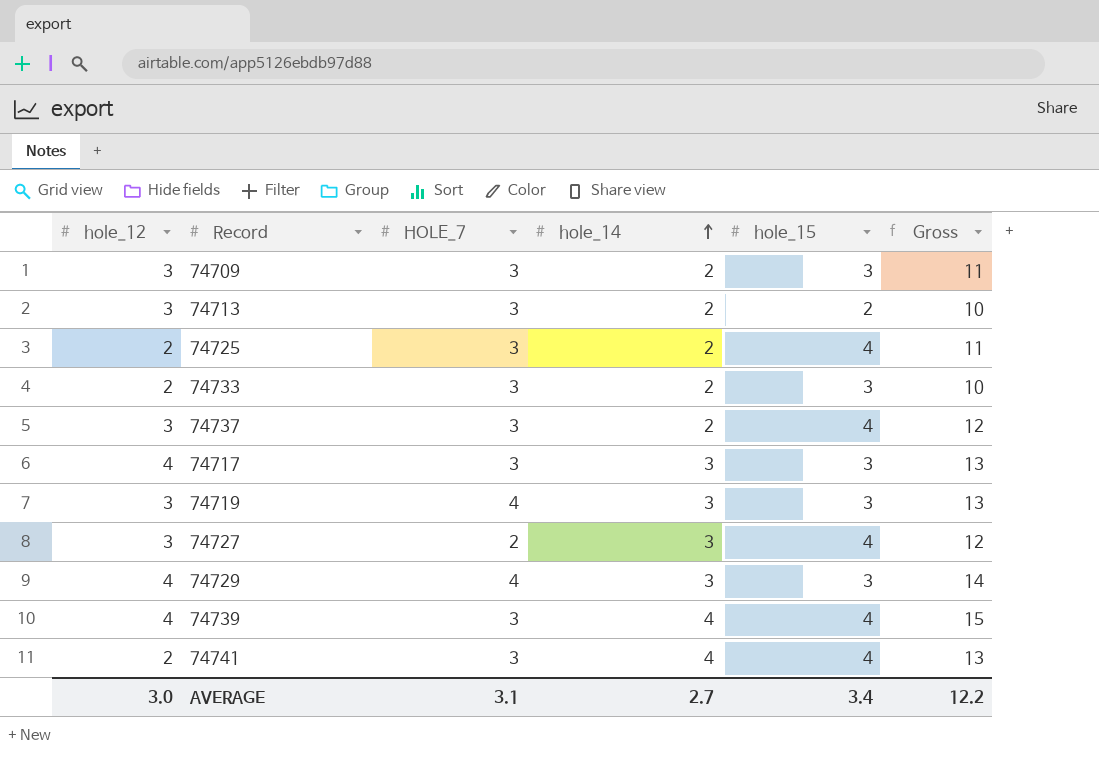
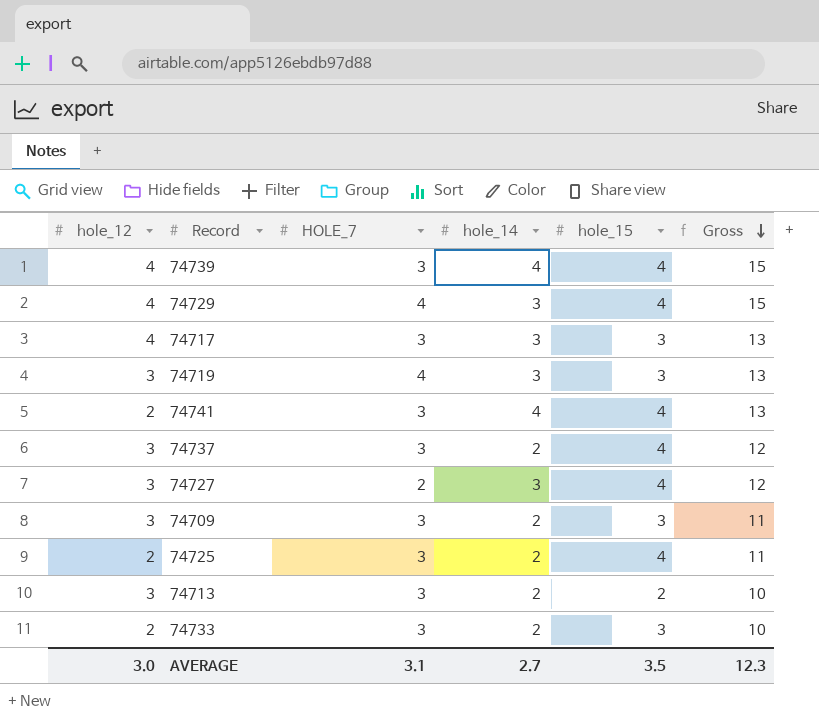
row order: hole_14 ascending -> Gross descending
74729 | hole_15: 3 -> 4
74729 | Gross: 14 -> 15
AVERAGE | hole_15: 3.4 -> 3.5
AVERAGE | Gross: 12.2 -> 12.3

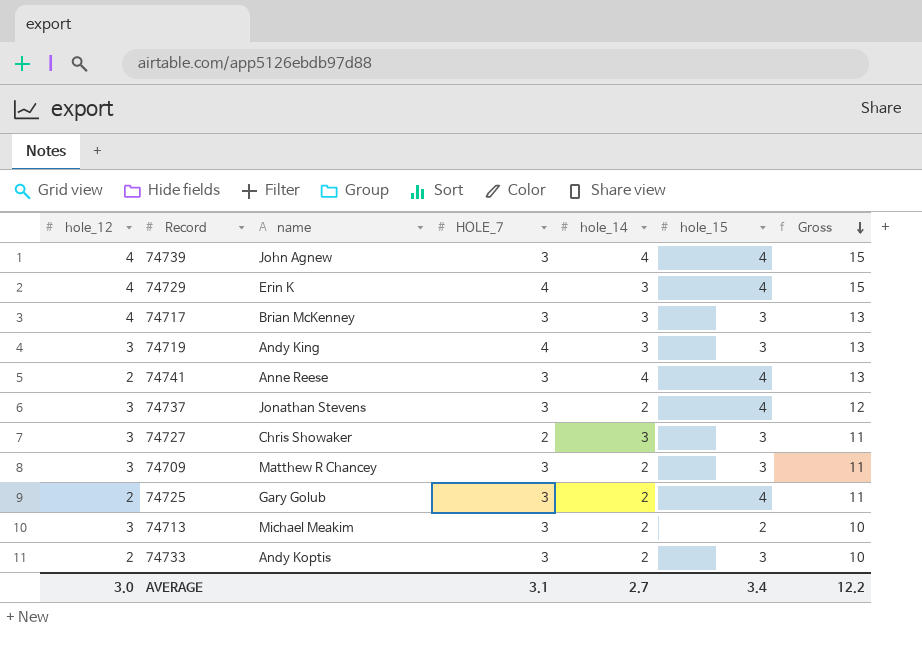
column name | position: none -> 3
74727 | hole_15: 4 -> 3
74727 | Gross: 12 -> 11
AVERAGE | hole_15: 3.5 -> 3.4
AVERAGE | Gross: 12.3 -> 12.2

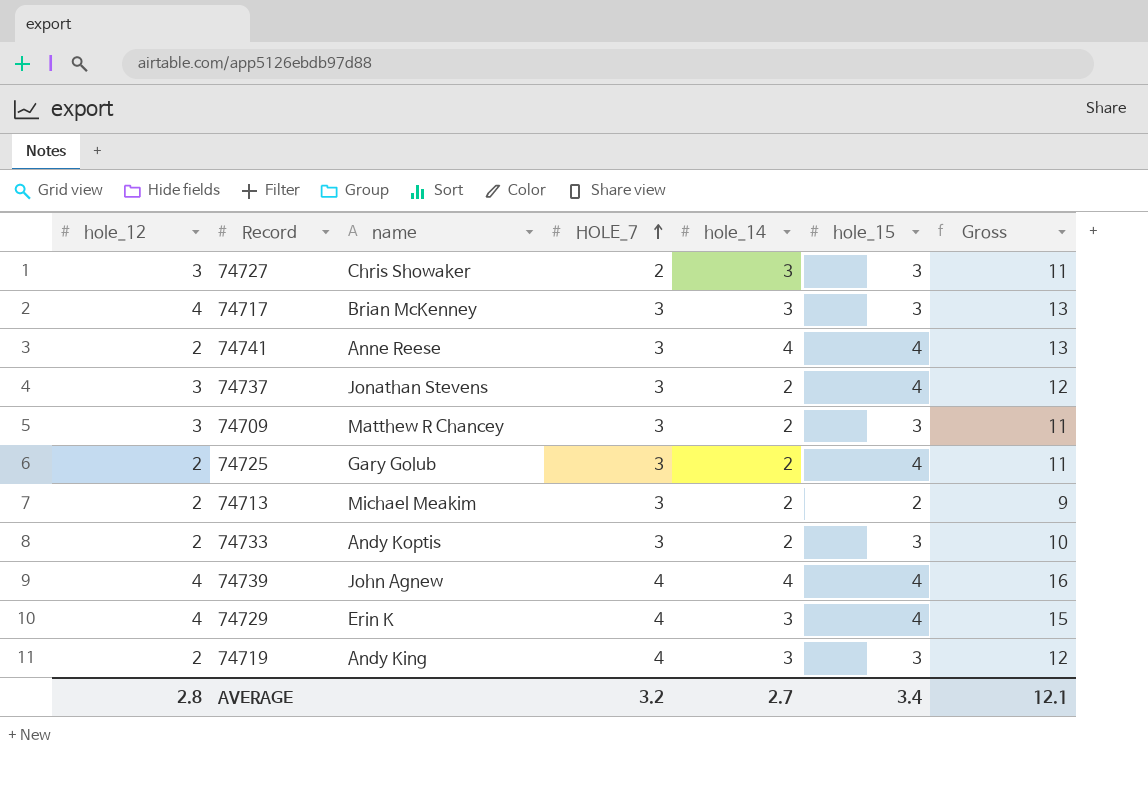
row order: Gross descending -> HOLE_7 ascending
74713 | hole_12: 3 -> 2
74713 | Gross: 10 -> 9
74739 | HOLE_7: 3 -> 4
74739 | Gross: 15 -> 16
74719 | hole_12: 3 -> 2
74719 | Gross: 13 -> 12
AVERAGE | hole_12: 3.0 -> 2.8
AVERAGE | HOLE_7: 3.1 -> 3.2
AVERAGE | Gross: 12.2 -> 12.1

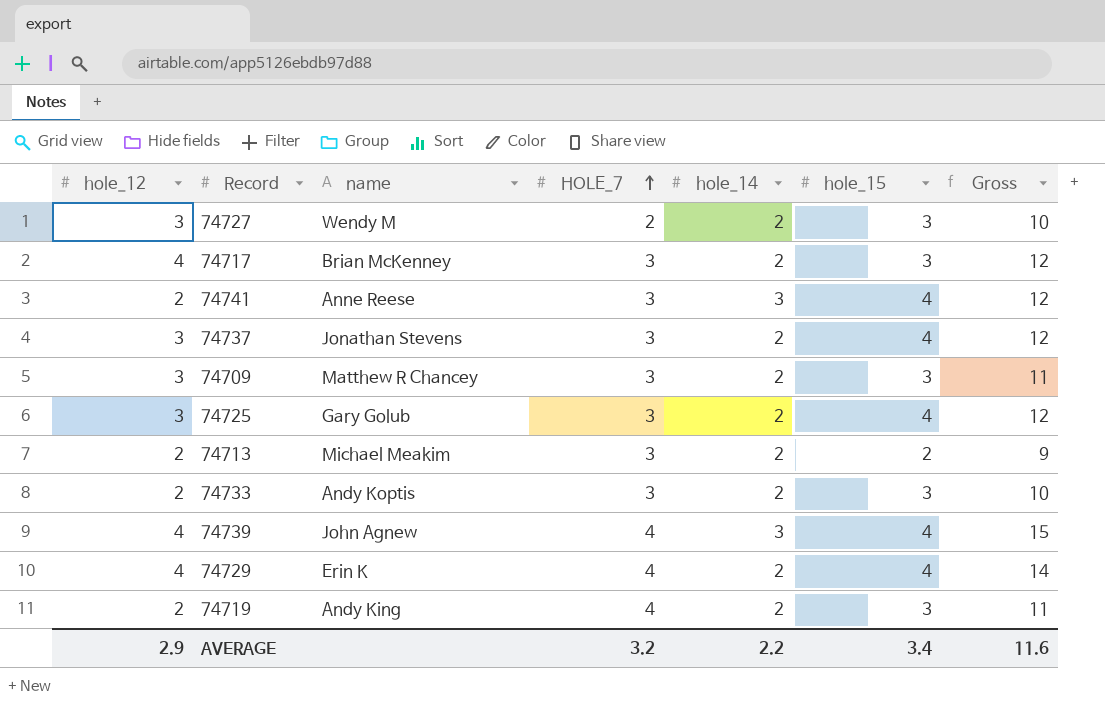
74727 | name: Chris Showaker -> Wendy M
74727 | hole_14: 3 -> 2
74727 | Gross: 11 -> 10
74717 | hole_14: 3 -> 2
74717 | Gross: 13 -> 12
74741 | hole_14: 4 -> 3
74741 | Gross: 13 -> 12
74725 | hole_12: 2 -> 3
74725 | Gross: 11 -> 12
74739 | hole_14: 4 -> 3
74739 | Gross: 16 -> 15
74729 | hole_14: 3 -> 2
74729 | Gross: 15 -> 14
74719 | hole_14: 3 -> 2
74719 | Gross: 12 -> 11
AVERAGE | hole_12: 2.8 -> 2.9
AVERAGE | hole_14: 2.7 -> 2.2
AVERAGE | Gross: 12.1 -> 11.6

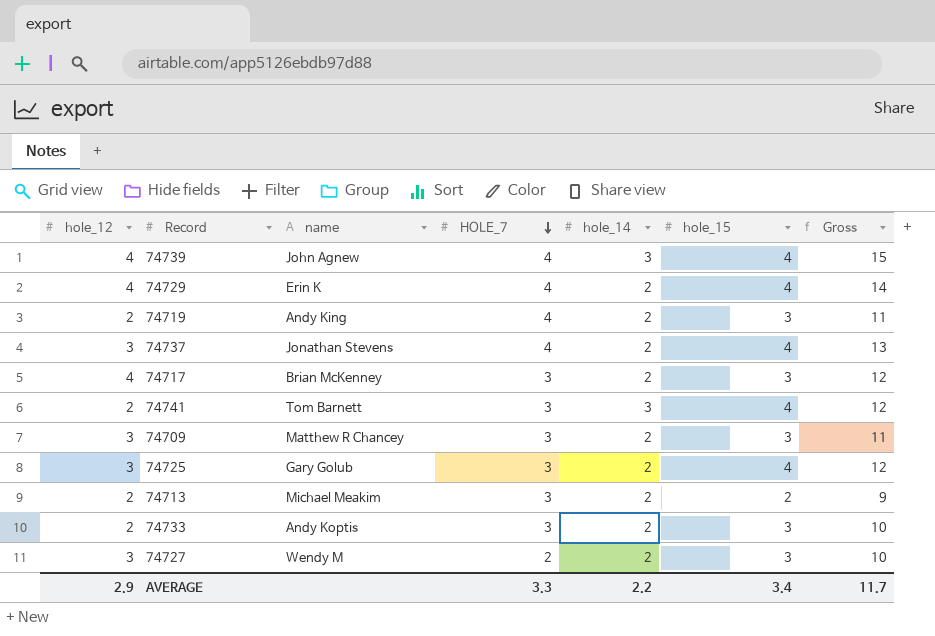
row order: HOLE_7 ascending -> HOLE_7 descending
74737 | HOLE_7: 3 -> 4
74737 | Gross: 12 -> 13
74741 | name: Anne Reese -> Tom Barnett
AVERAGE | HOLE_7: 3.2 -> 3.3
AVERAGE | Gross: 11.6 -> 11.7

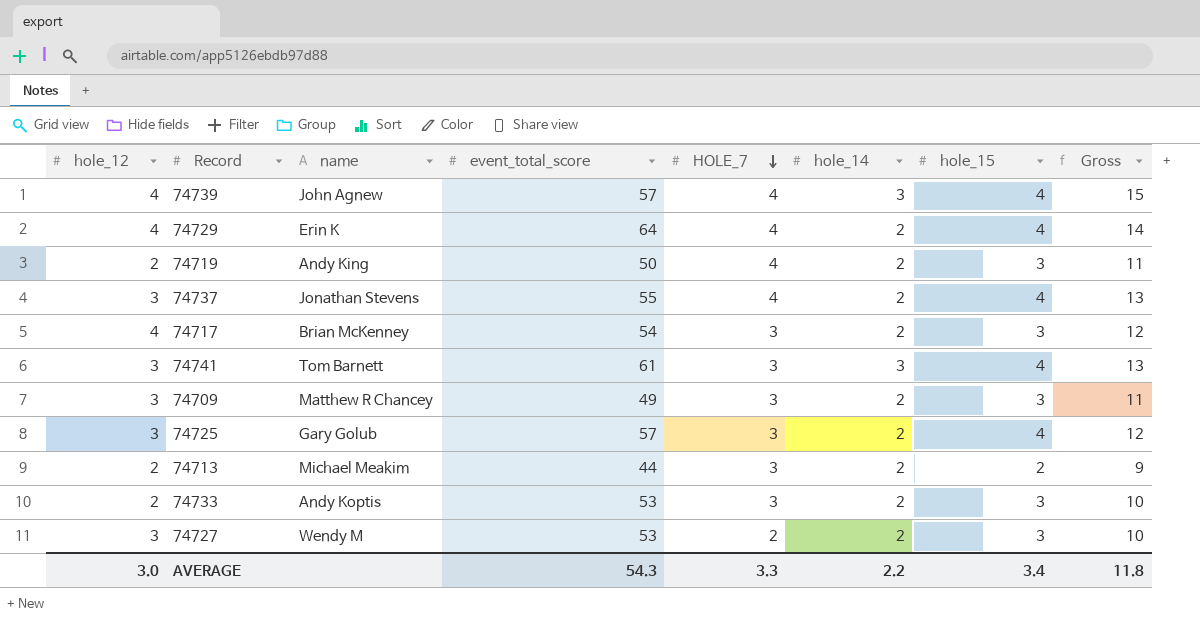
column event_total_score | position: none -> 4
74741 | hole_12: 2 -> 3
74741 | Gross: 12 -> 13
AVERAGE | hole_12: 2.9 -> 3.0
AVERAGE | Gross: 11.7 -> 11.8

